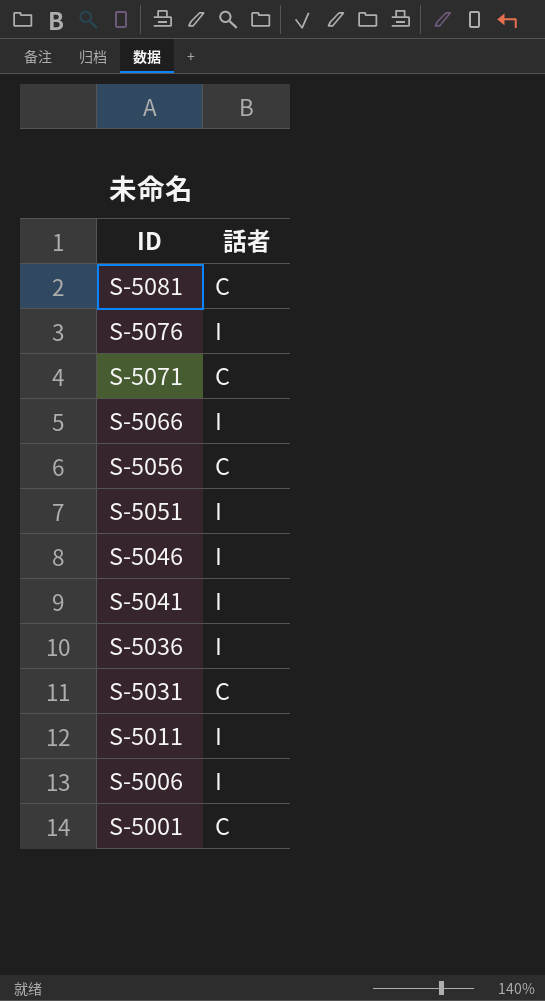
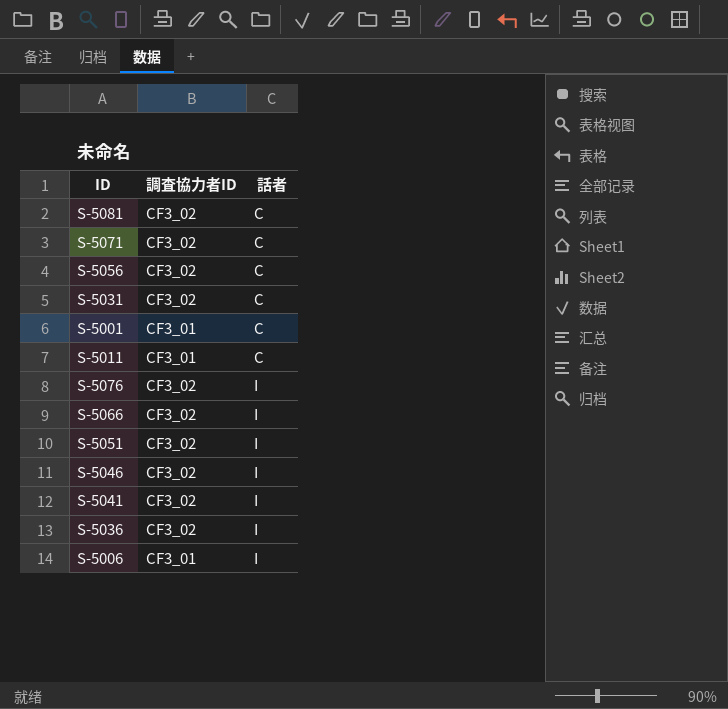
row order: ID descending -> 話者 ascending
column 調査協力者ID | position: none -> 2
S-5011 | 話者: I -> C

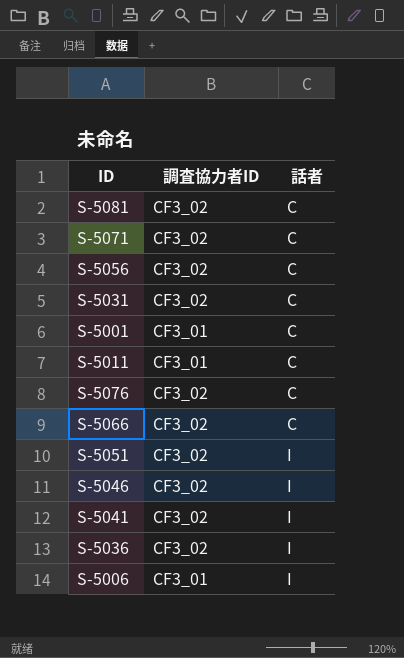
S-5076 | 話者: I -> C
S-5066 | 話者: I -> C

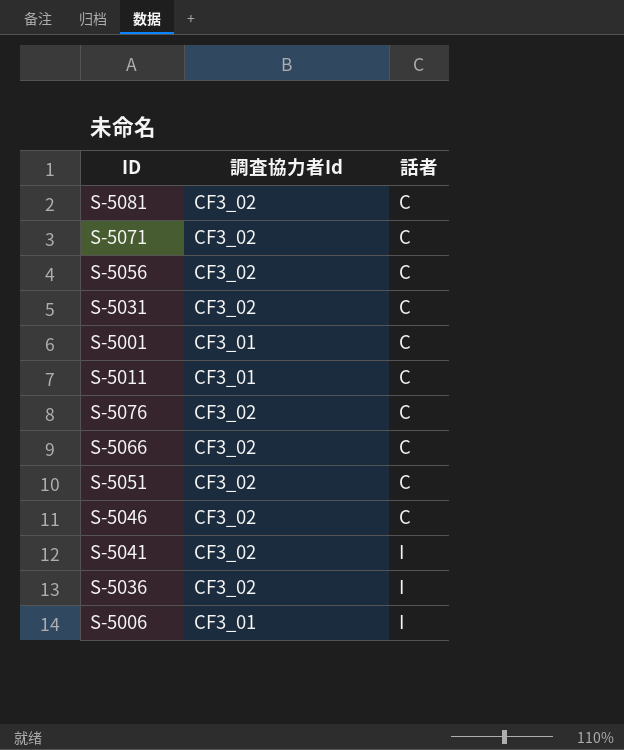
column name: 調査協力者ID -> 調査協力者Id
S-5051 | 話者: I -> C
S-5046 | 話者: I -> C

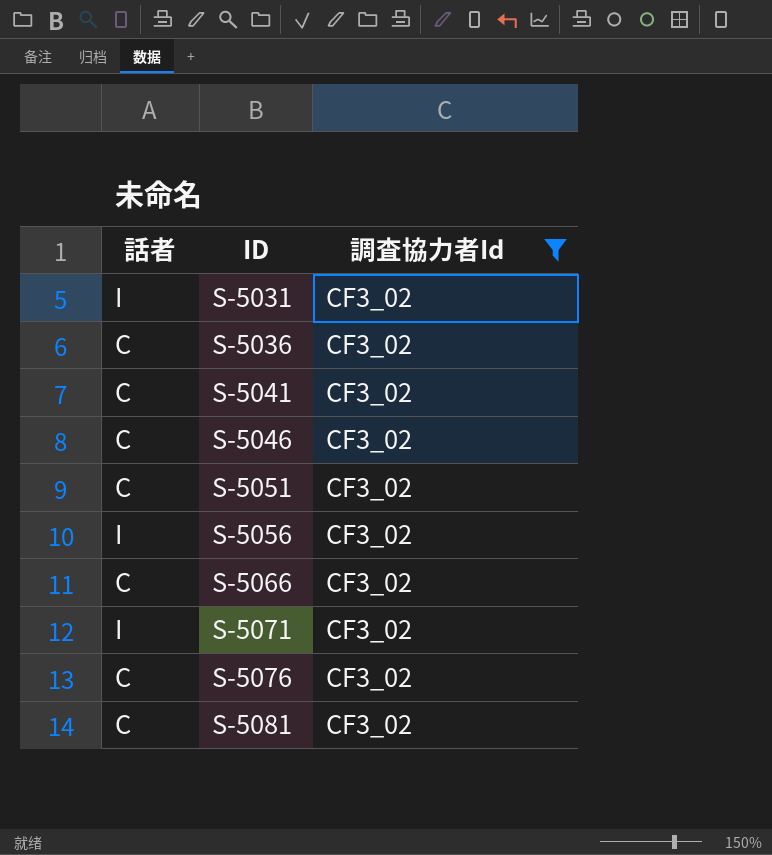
filter: none -> 調査協力者Id = CF3_02
row order: 話者 ascending -> ID ascending
column 話者 | position: 3 -> 1
S-5031 | 話者: C -> I
S-5036 | 話者: I -> C
S-5041 | 話者: I -> C
S-5056 | 話者: C -> I
S-5071 | 話者: C -> I

